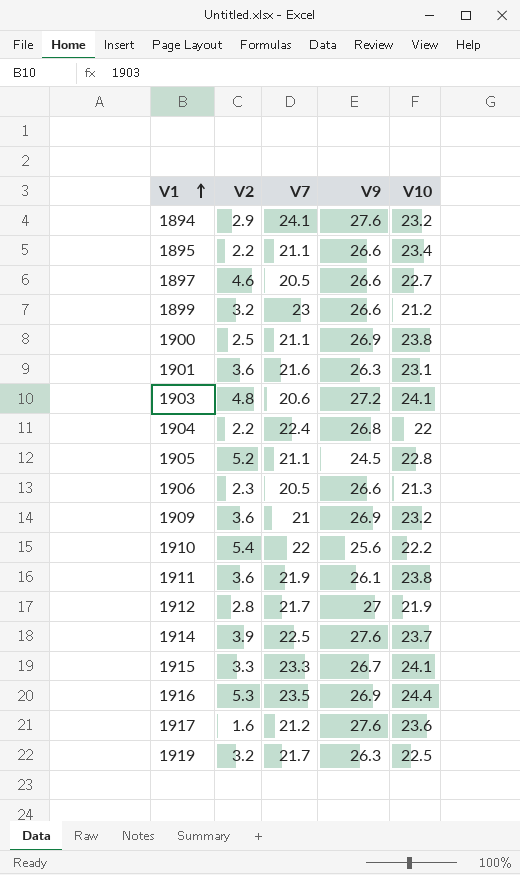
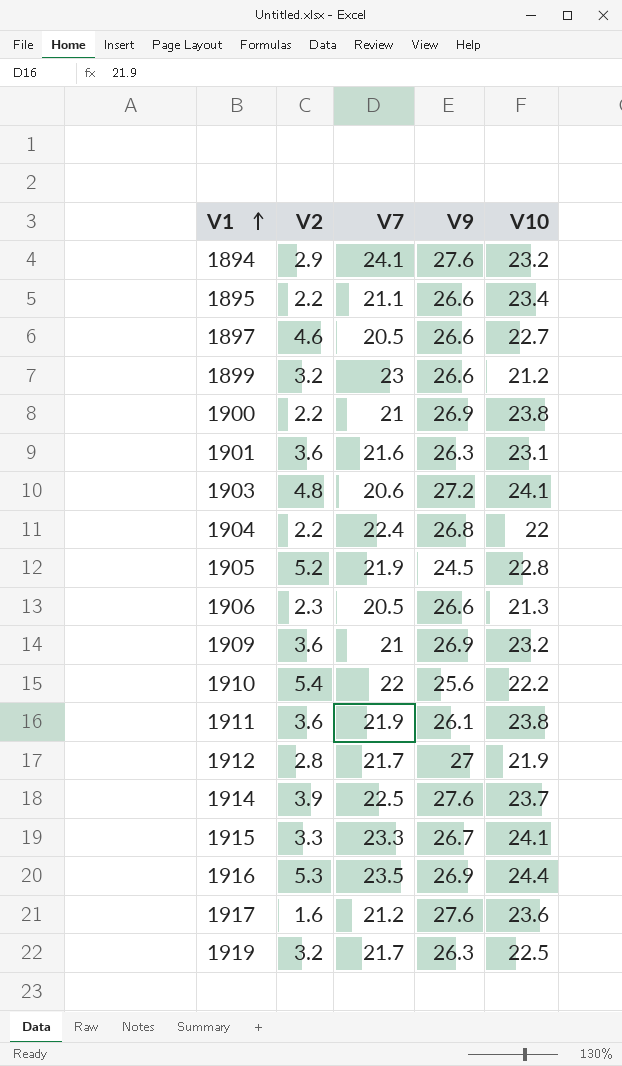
1900 | V2: 2.5 -> 2.2
1900 | V7: 21.1 -> 21
1905 | V7: 21.1 -> 21.9

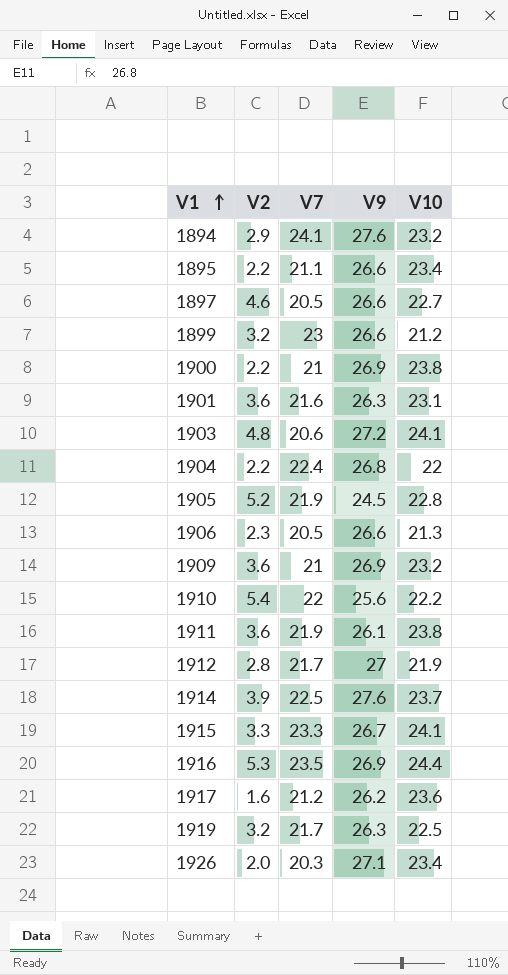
1917 | V9: 27.6 -> 26.2
row 1926: none -> 2.0 | 20.3 | 27.1 | 23.4

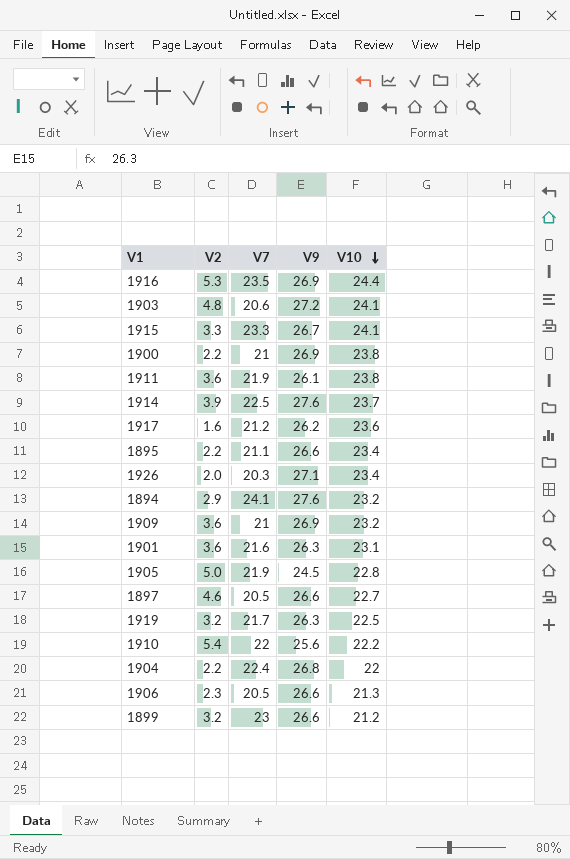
row order: V1 ascending -> V10 descending
row 1912: 2.8 | 21.7 | 27 | 21.9 -> none
1905 | V2: 5.2 -> 5.0

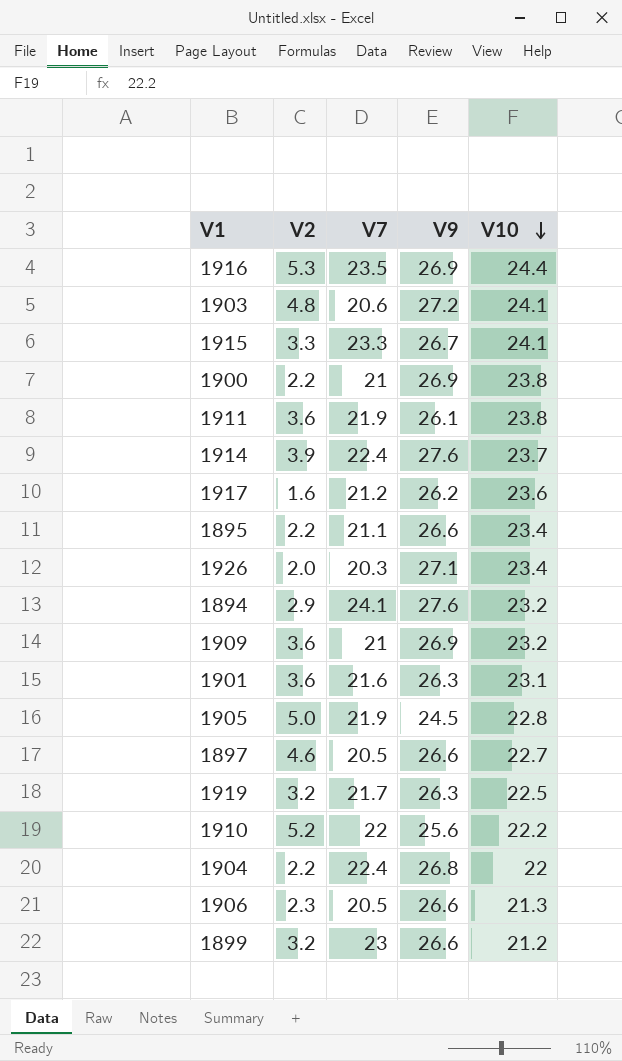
1914 | V7: 22.5 -> 22.4
1910 | V2: 5.4 -> 5.2

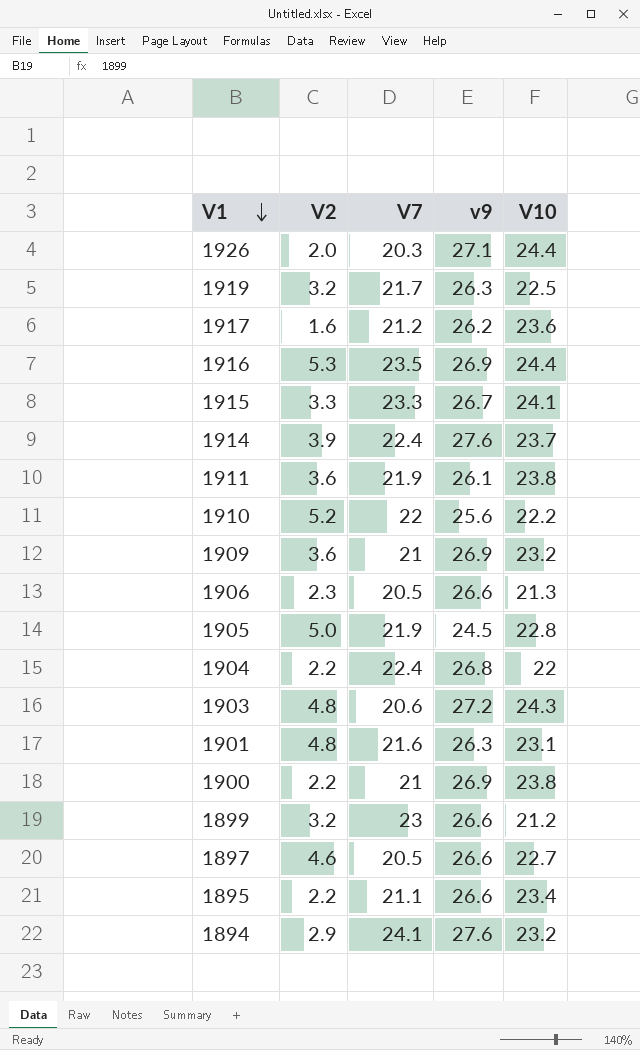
row order: V10 descending -> V1 descending
column name: V9 -> v9
1926 | V10: 23.4 -> 24.4
1903 | V10: 24.1 -> 24.3
1901 | V2: 3.6 -> 4.8

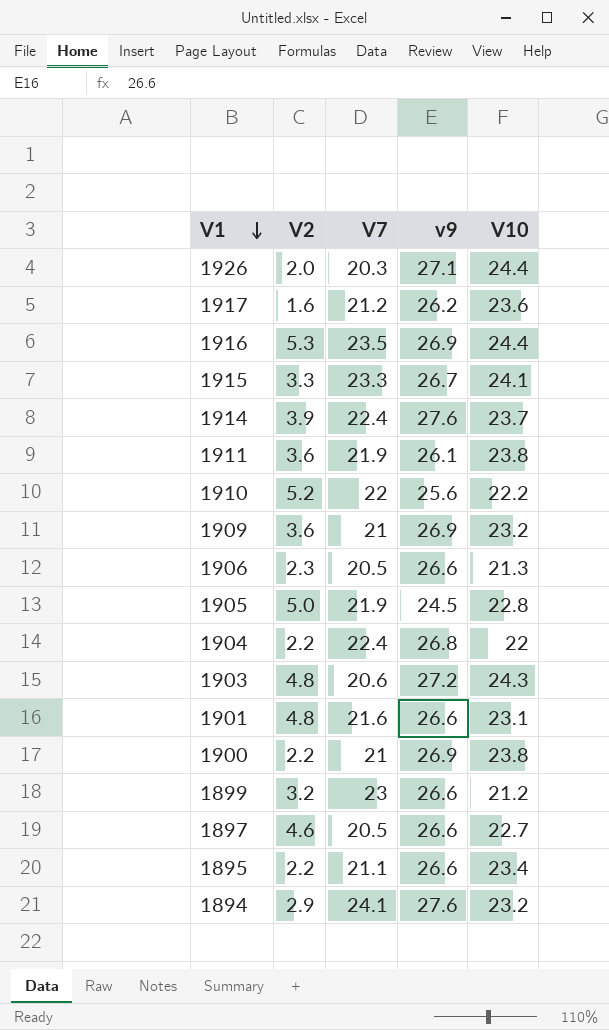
row 1919: 3.2 | 21.7 | 26.3 | 22.5 -> none
1901 | v9: 26.3 -> 26.6

